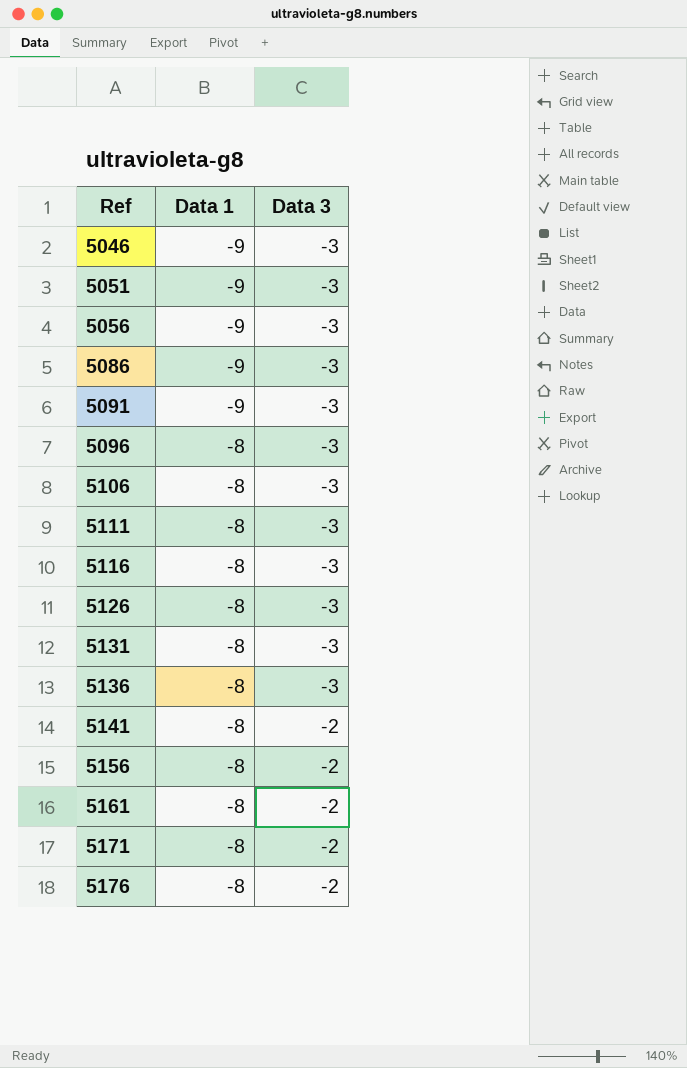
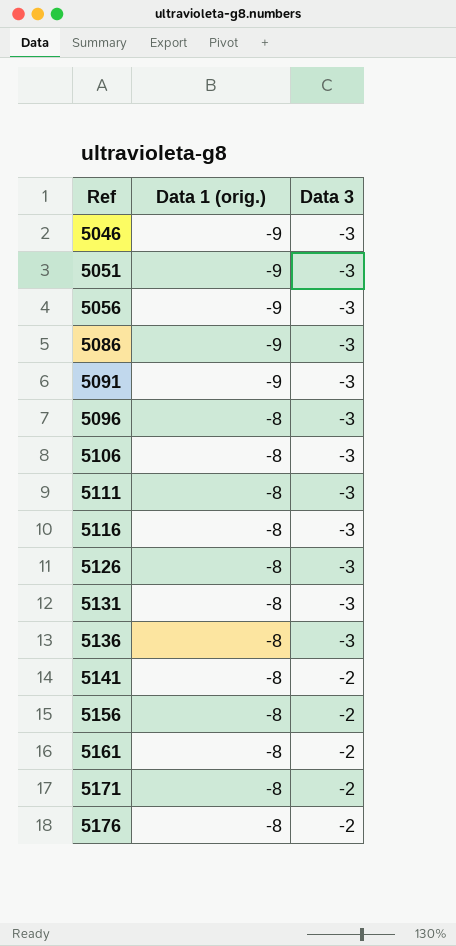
column name: Data 1 -> Data 1 (orig.)

